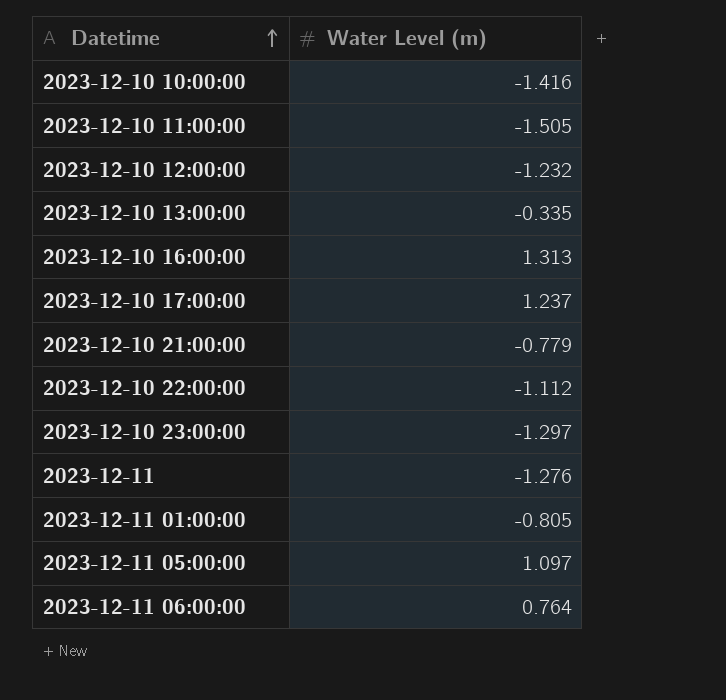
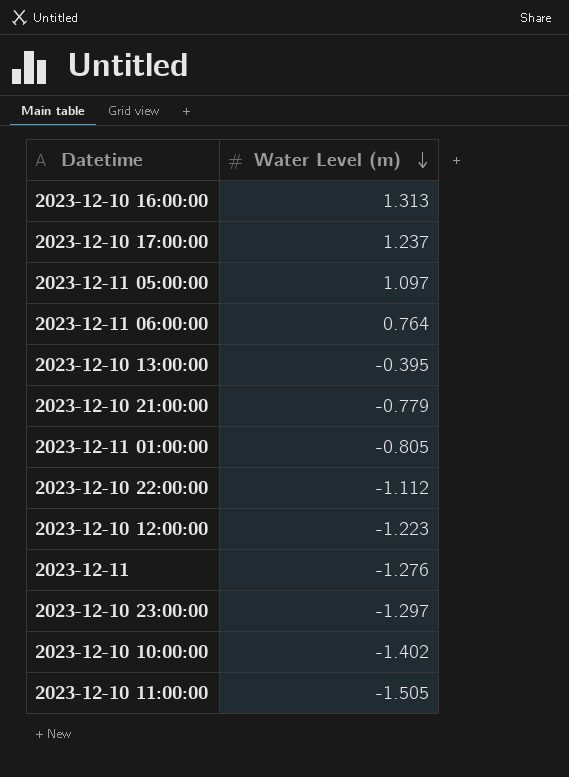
row order: Datetime ascending -> Water Level (m) descending
2023-12-10 13:00:00 | Water Level (m): -0.335 -> -0.395
2023-12-10 12:00:00 | Water Level (m): -1.232 -> -1.223
2023-12-10 10:00:00 | Water Level (m): -1.416 -> -1.402

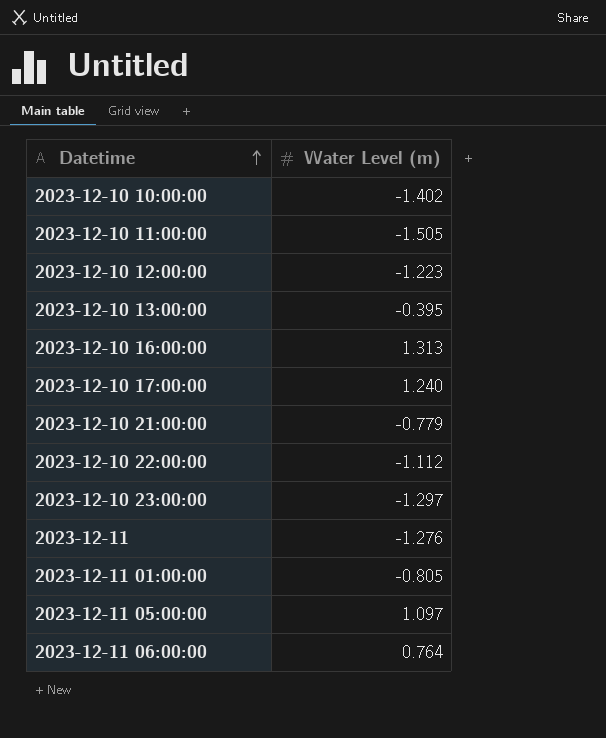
row order: Water Level (m) descending -> Datetime ascending
2023-12-10 17:00:00 | Water Level (m): 1.237 -> 1.240

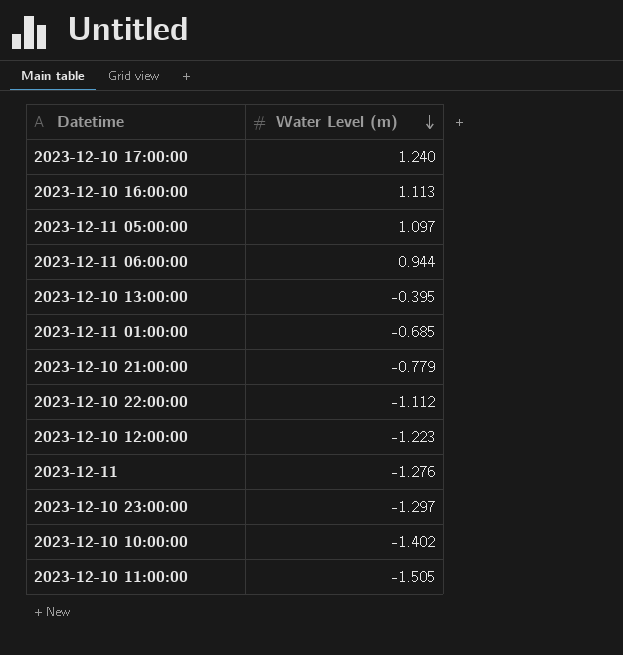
row order: Datetime ascending -> Water Level (m) descending
2023-12-10 16:00:00 | Water Level (m): 1.313 -> 1.113
2023-12-11 06:00:00 | Water Level (m): 0.764 -> 0.944
2023-12-11 01:00:00 | Water Level (m): -0.805 -> -0.685

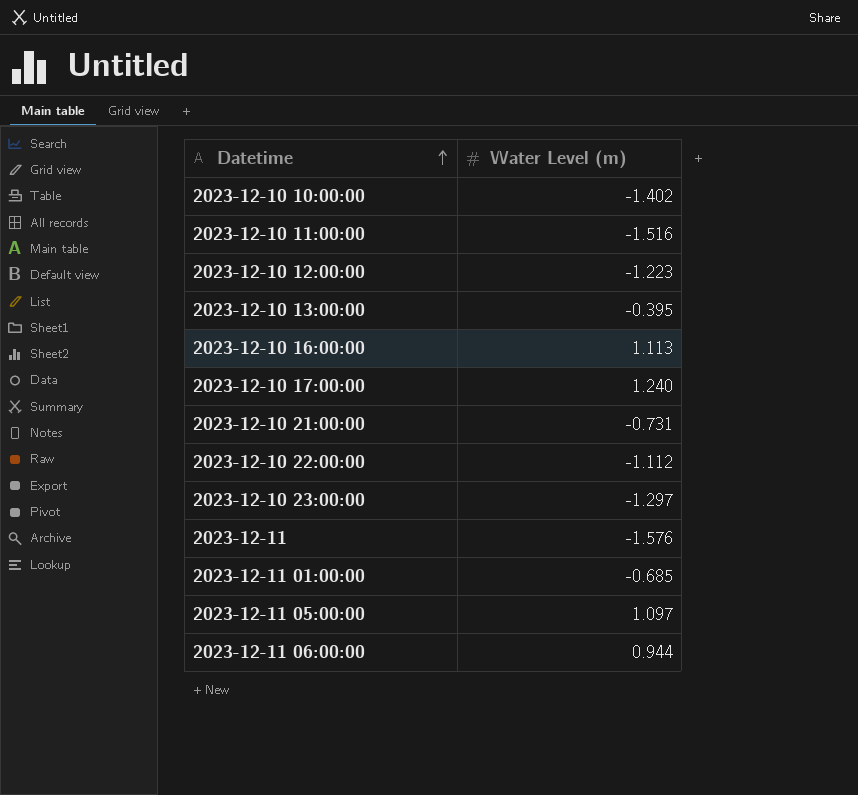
row order: Water Level (m) descending -> Datetime ascending
2023-12-10 11:00:00 | Water Level (m): -1.505 -> -1.516
2023-12-10 21:00:00 | Water Level (m): -0.779 -> -0.731
2023-12-11 | Water Level (m): -1.276 -> -1.576

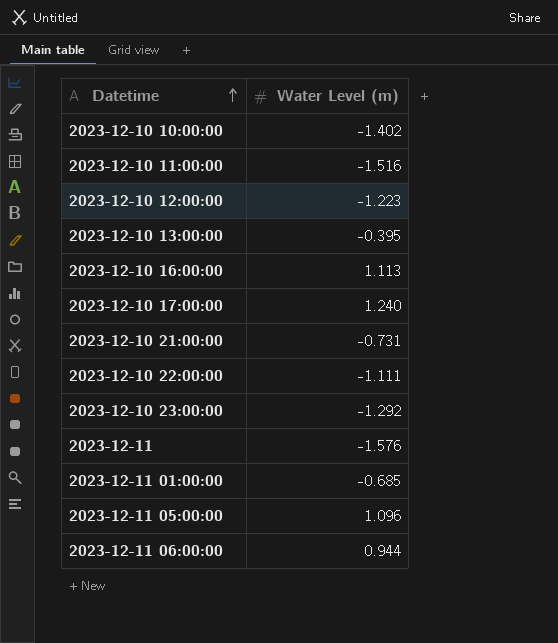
2023-12-10 22:00:00 | Water Level (m): -1.112 -> -1.111
2023-12-10 23:00:00 | Water Level (m): -1.297 -> -1.292
2023-12-11 05:00:00 | Water Level (m): 1.097 -> 1.096

